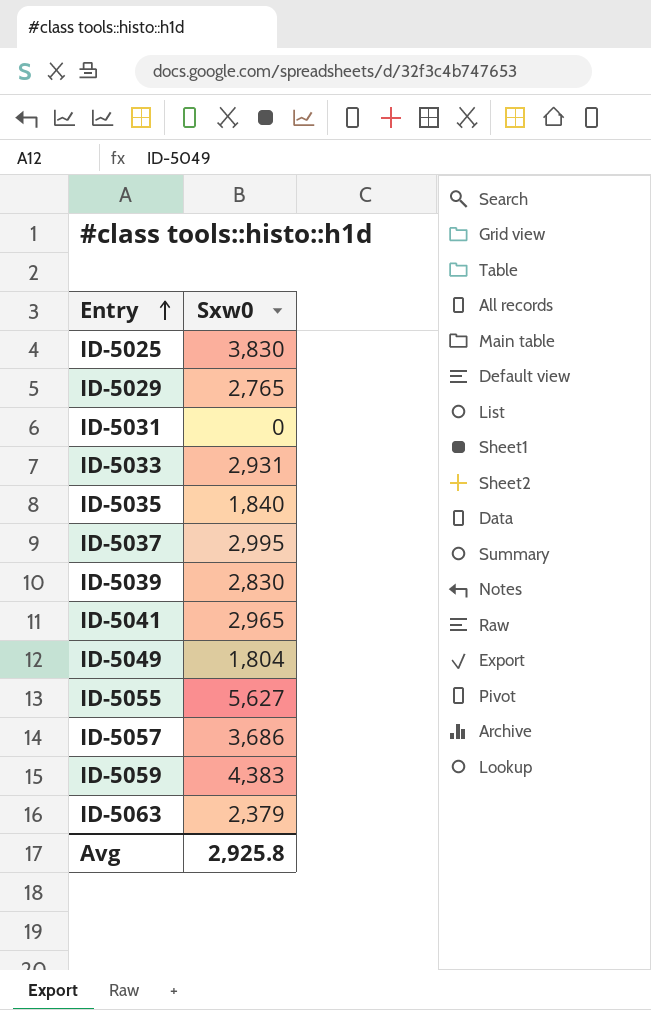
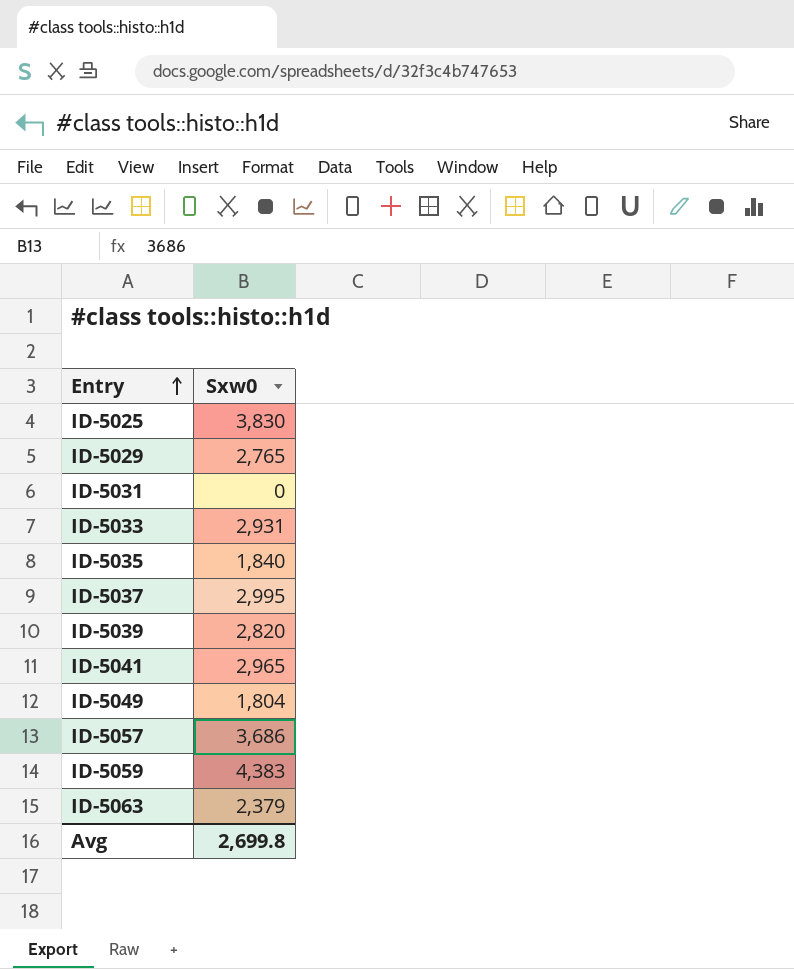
row ID-5055: 5,627 -> none
ID-5039 | Sxw0: 2,830 -> 2,820
Avg | Sxw0: 2,925.8 -> 2,699.8

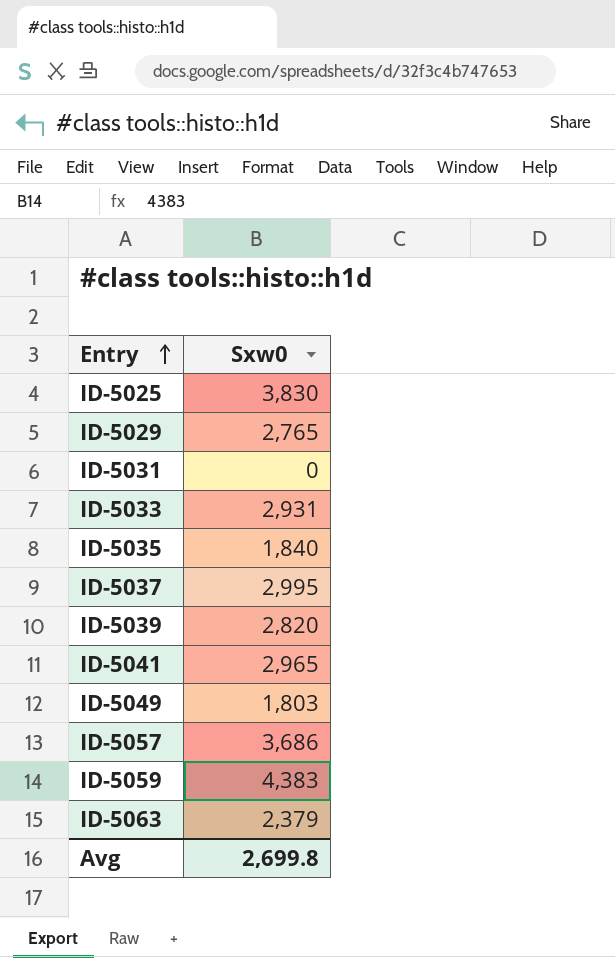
ID-5049 | Sxw0: 1,804 -> 1,803

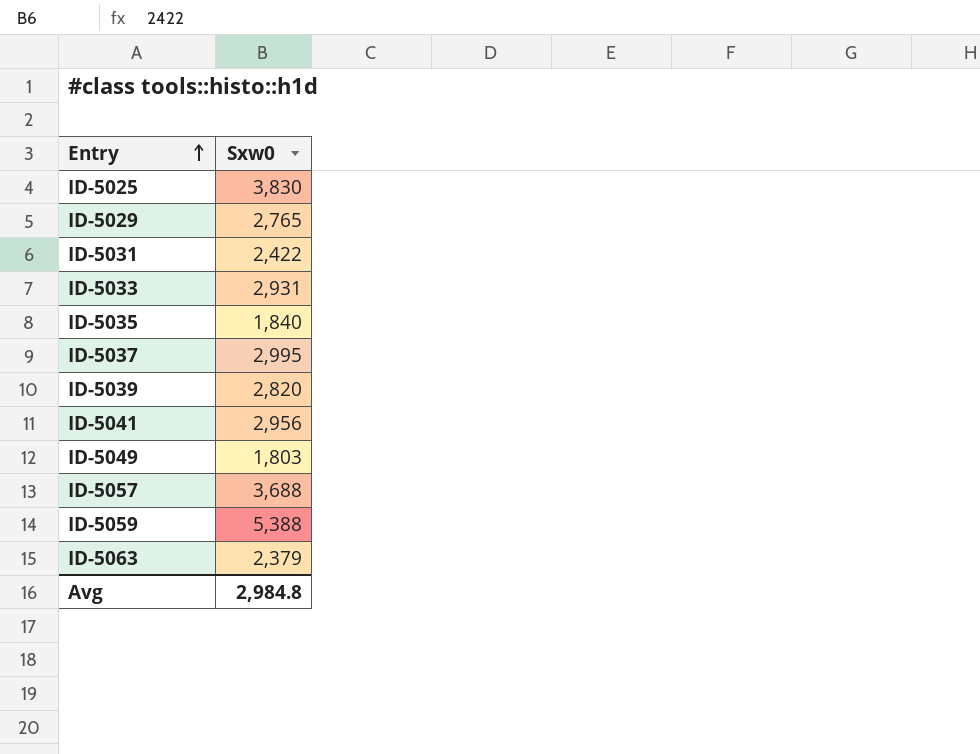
ID-5031 | Sxw0: 0 -> 2,422
ID-5041 | Sxw0: 2,965 -> 2,956
ID-5057 | Sxw0: 3,686 -> 3,688
ID-5059 | Sxw0: 4,383 -> 5,388
Avg | Sxw0: 2,699.8 -> 2,984.8

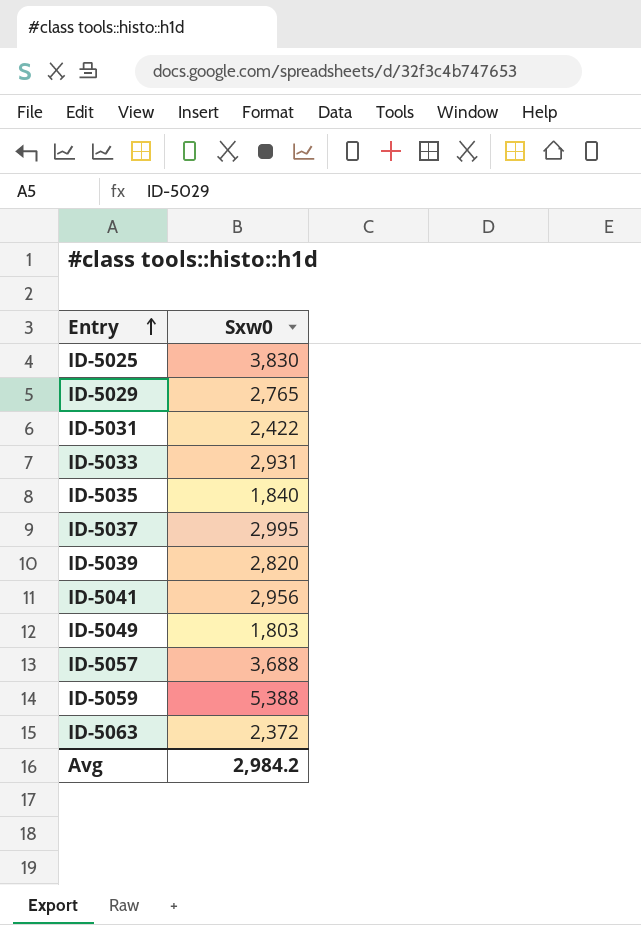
ID-5063 | Sxw0: 2,379 -> 2,372
Avg | Sxw0: 2,984.8 -> 2,984.2

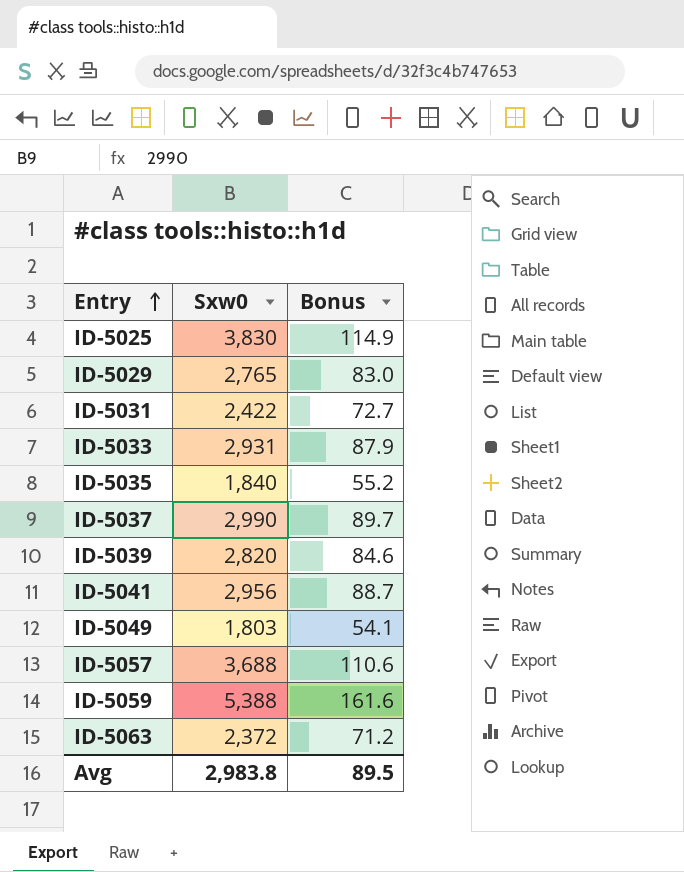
column Bonus | formula: none -> [Sxw0] * 0.03
ID-5037 | Sxw0: 2,995 -> 2,990
Avg | Sxw0: 2,984.2 -> 2,983.8

